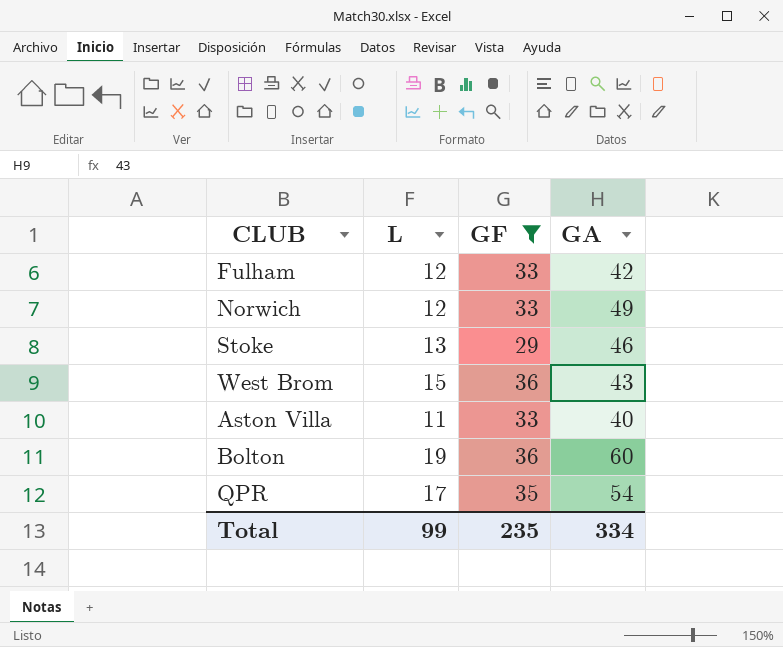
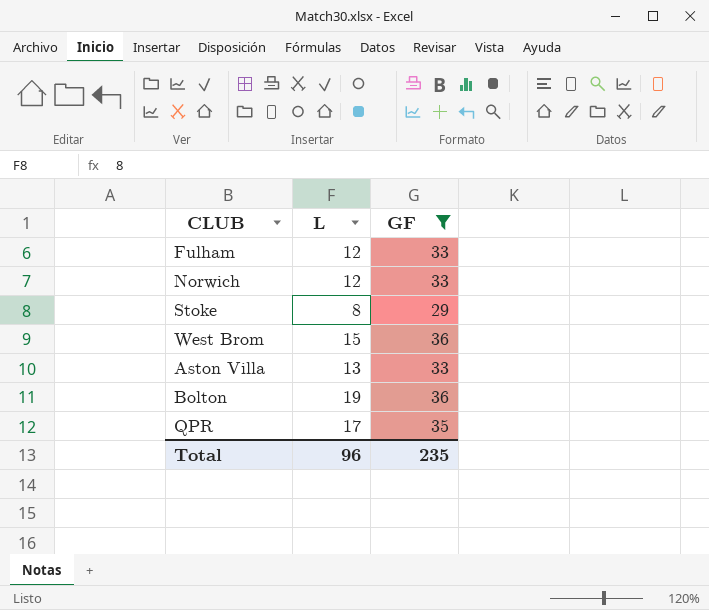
column GA | position: 4 -> none
Stoke | L: 13 -> 8
Aston Villa | L: 11 -> 13
Total | L: 99 -> 96

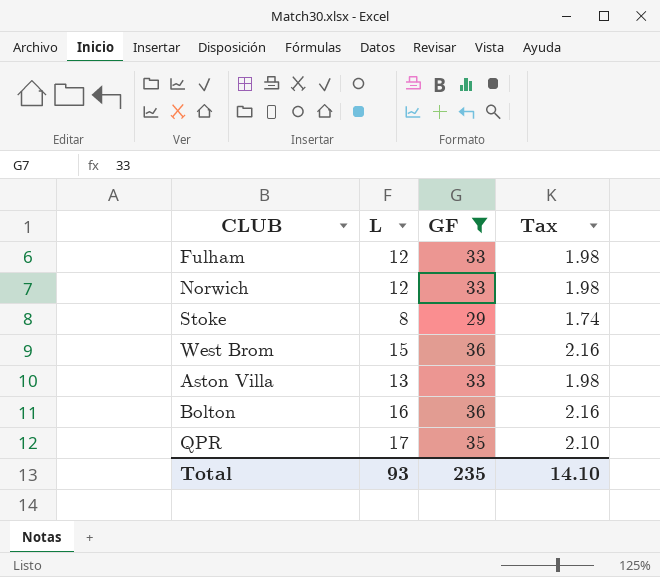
column Tax | formula: none -> [GF] * 0.06
Bolton | L: 19 -> 16
Total | L: 96 -> 93

